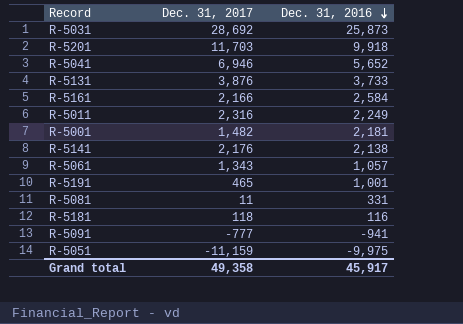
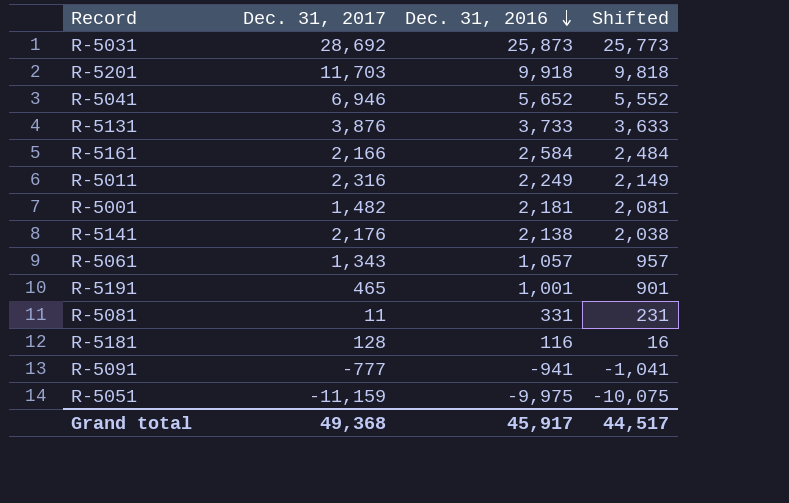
column Shifted | formula: none -> [Dec. 31, 2016] - 100
R-5181 | Dec. 31, 2017: 118 -> 128
Grand total | Dec. 31, 2017: 49,358 -> 49,368

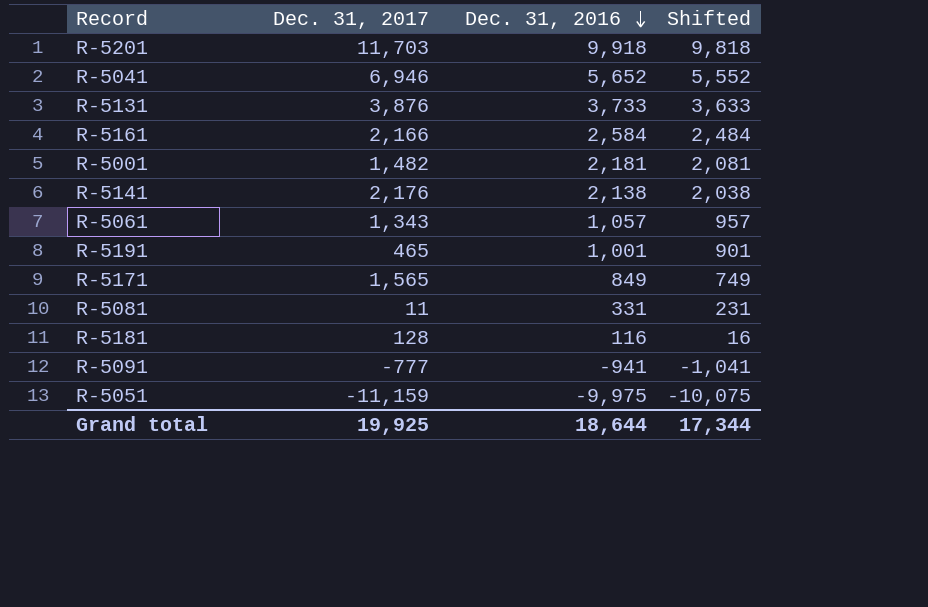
row R-5031: 28,692 | 25,873 | 25,773 -> none
row R-5011: 2,316 | 2,249 | 2,149 -> none
row R-5171: none -> 1,565 | 849 | 749
Grand total | Dec. 31, 2017: 49,368 -> 19,925
Grand total | Dec. 31, 2016: 45,917 -> 18,644
Grand total | Shifted: 44,517 -> 17,344

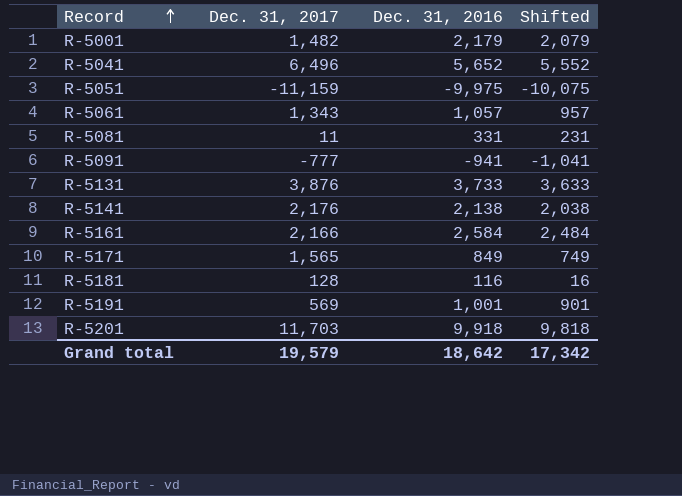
row order: Dec. 31, 2016 descending -> Record ascending
R-5001 | Dec. 31, 2016: 2,181 -> 2,179
R-5001 | Shifted: 2,081 -> 2,079
R-5041 | Dec. 31, 2017: 6,946 -> 6,496
R-5191 | Dec. 31, 2017: 465 -> 569
Grand total | Dec. 31, 2017: 19,925 -> 19,579
Grand total | Dec. 31, 2016: 18,644 -> 18,642
Grand total | Shifted: 17,344 -> 17,342

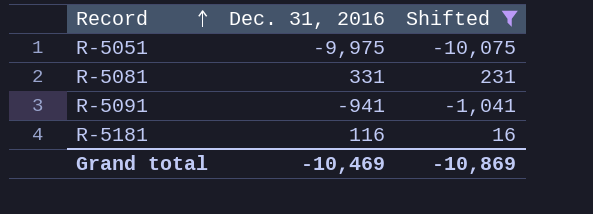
filter: none -> Shifted <= 231
column Dec. 31, 2017 | position: 2 -> none
Grand total | Dec. 31, 2016: 18,642 -> -10,469
Grand total | Shifted: 17,342 -> -10,869

